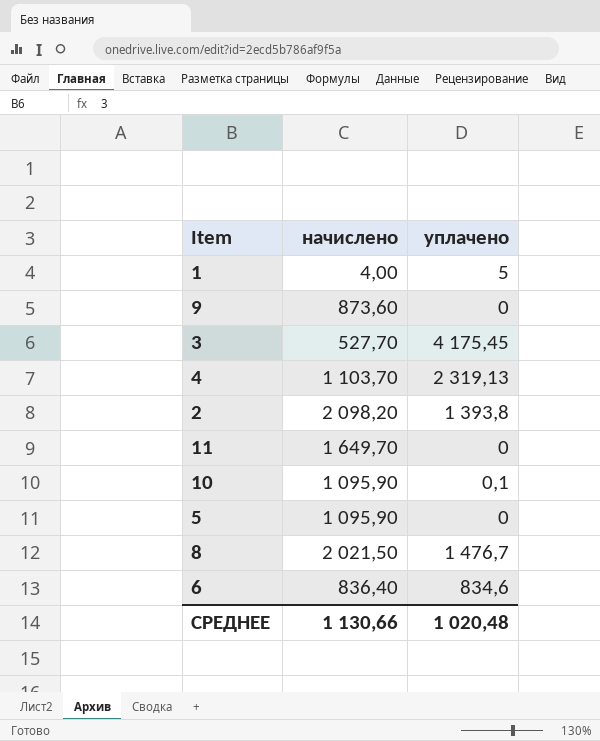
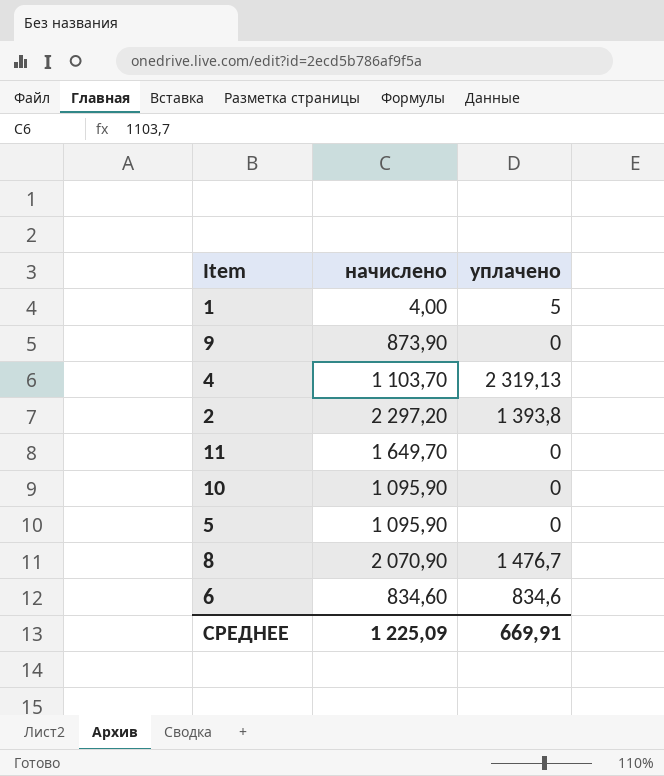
row 3: 527,70 | 4 175,45 -> none
9 | начислено: 873,60 -> 873,90
2 | начислено: 2 098,20 -> 2 297,20
10 | уплачено: 0,1 -> 0
8 | начислено: 2 021,50 -> 2 070,90
6 | начислено: 836,40 -> 834,60
СРЕДНЕЕ | начислено: 1 130,66 -> 1 225,09
СРЕДНЕЕ | уплачено: 1 020,48 -> 669,91

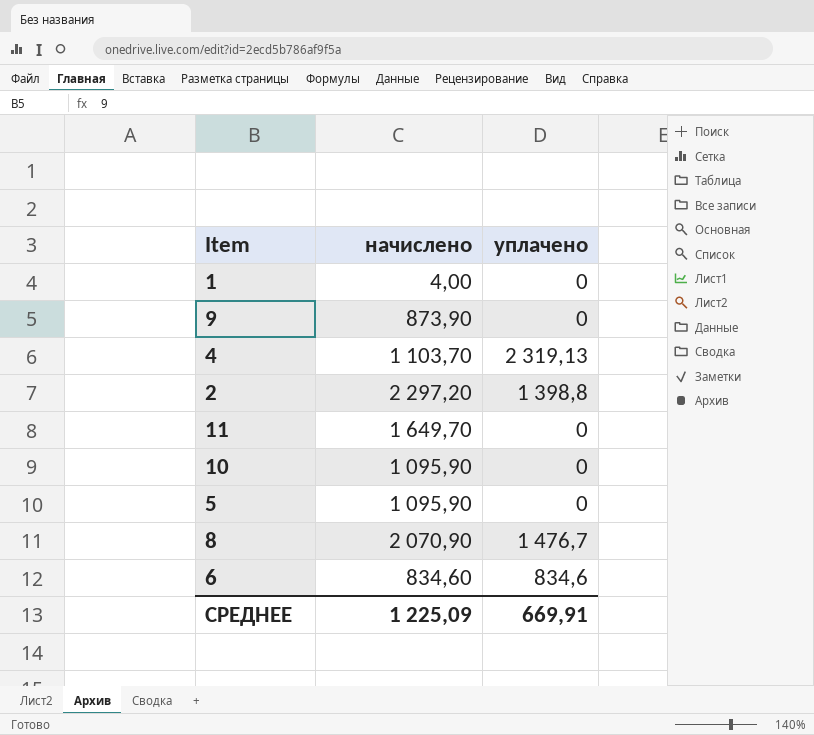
1 | уплачено: 5 -> 0
2 | уплачено: 1 393,8 -> 1 398,8

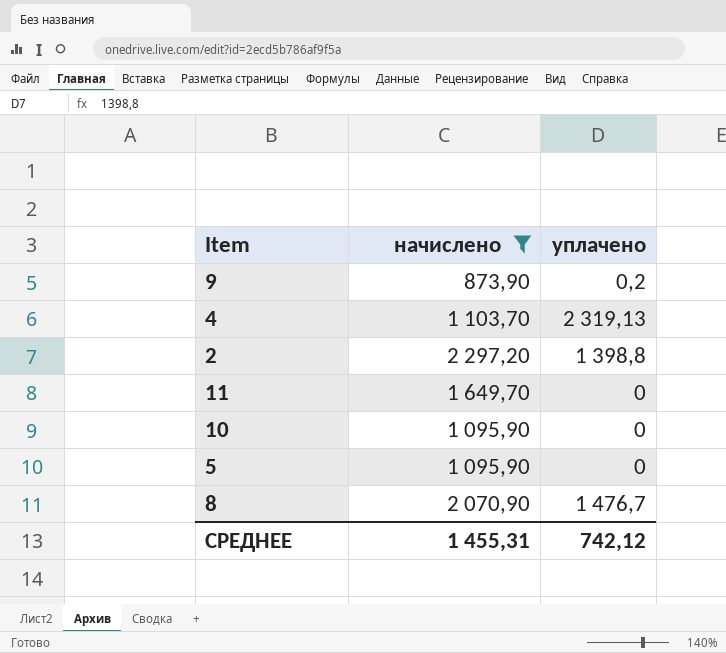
filter: none -> начислено >= 873,90
9 | уплачено: 0 -> 0,2
СРЕДНЕЕ | начислено: 1 225,09 -> 1 455,31
СРЕДНЕЕ | уплачено: 669,91 -> 742,12

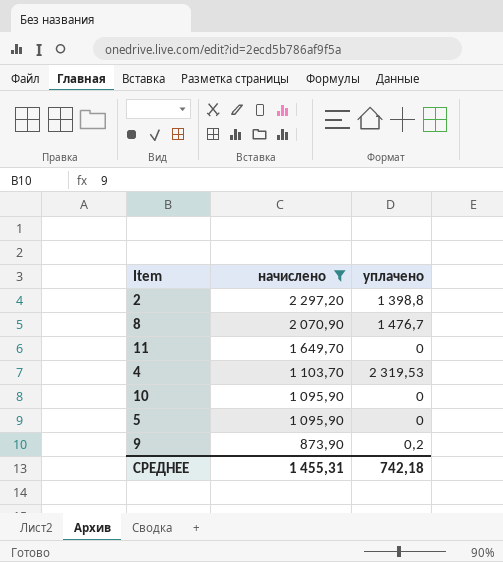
row order: none -> начислено descending
4 | уплачено: 2 319,13 -> 2 319,53
СРЕДНЕЕ | уплачено: 742,12 -> 742,18

